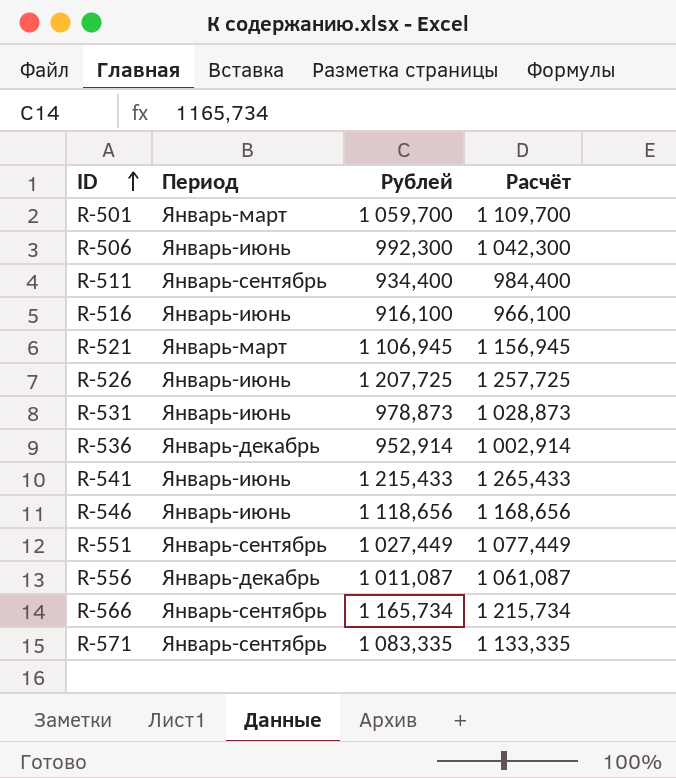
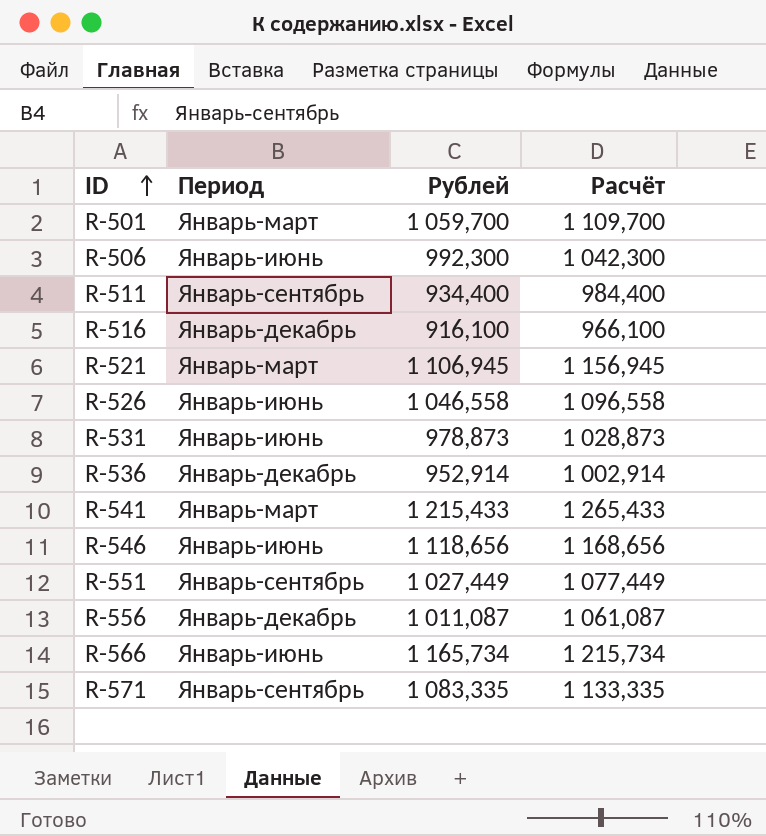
R-516 | Период: Январь-июнь -> Январь-декабрь
R-526 | Рублей: 1 207,725 -> 1 046,558
R-526 | Расчёт: 1 257,725 -> 1 096,558
R-541 | Период: Январь-июнь -> Январь-март
R-566 | Период: Январь-сентябрь -> Январь-июнь

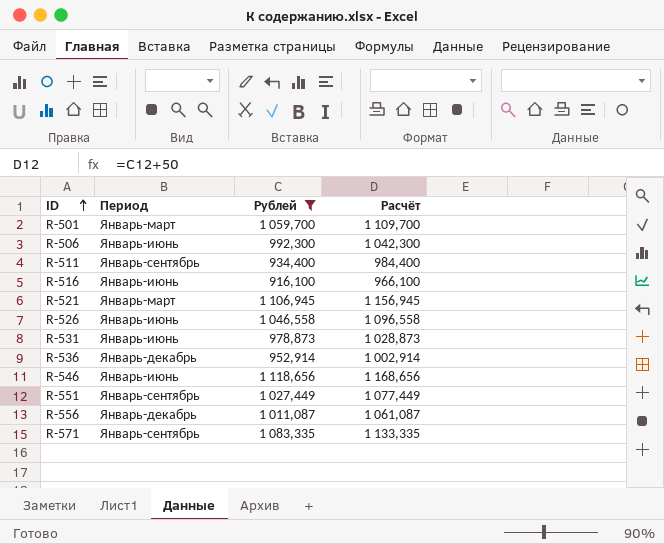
filter: none -> Рублей <= 1 118,656
R-516 | Период: Январь-декабрь -> Январь-июнь

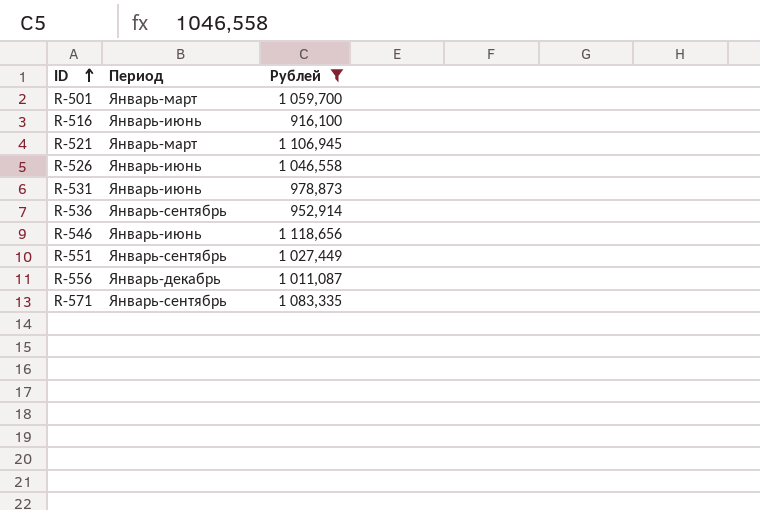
column Расчёт | formula: [Рублей] + 50 -> none
row R-506: Январь-июнь | 992,300 | 1 042,300 -> none
row R-511: Январь-сентябрь | 934,400 | 984,400 -> none
R-536 | Период: Январь-декабрь -> Январь-сентябрь

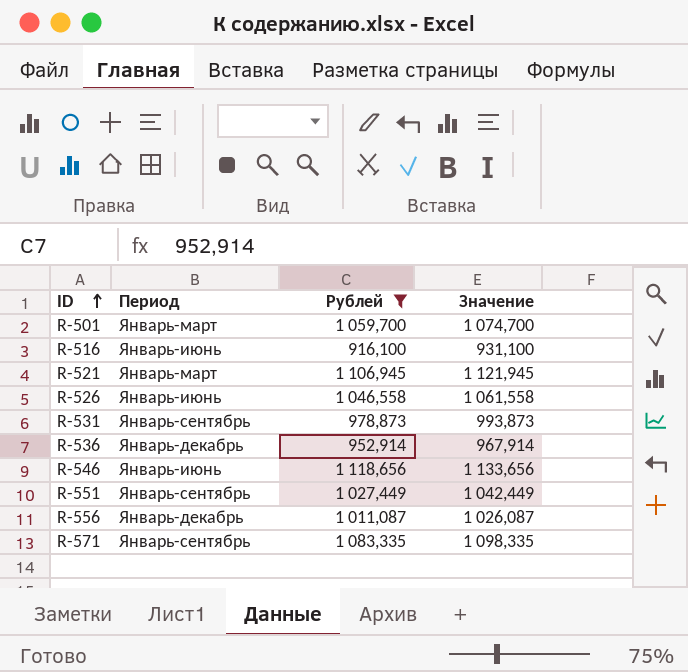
column Значение | formula: none -> [Рублей] + 15
R-531 | Период: Январь-июнь -> Январь-сентябрь
R-536 | Период: Январь-сентябрь -> Январь-декабрь

